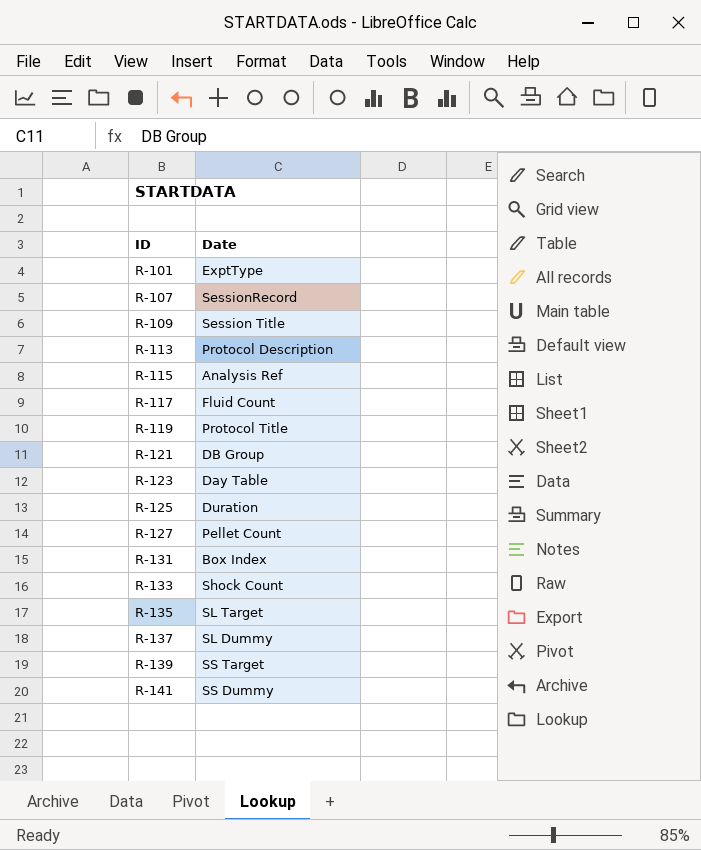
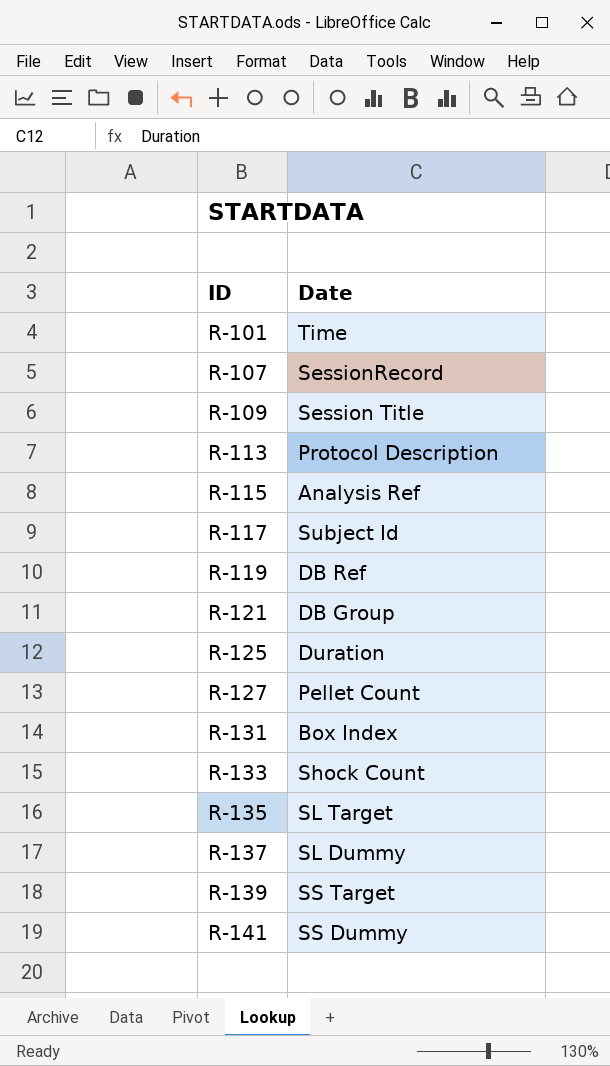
row R-123: Day Table -> none
R-101 | Date: ExptType -> Time
R-117 | Date: Fluid Count -> Subject Id
R-119 | Date: Protocol Title -> DB Ref

